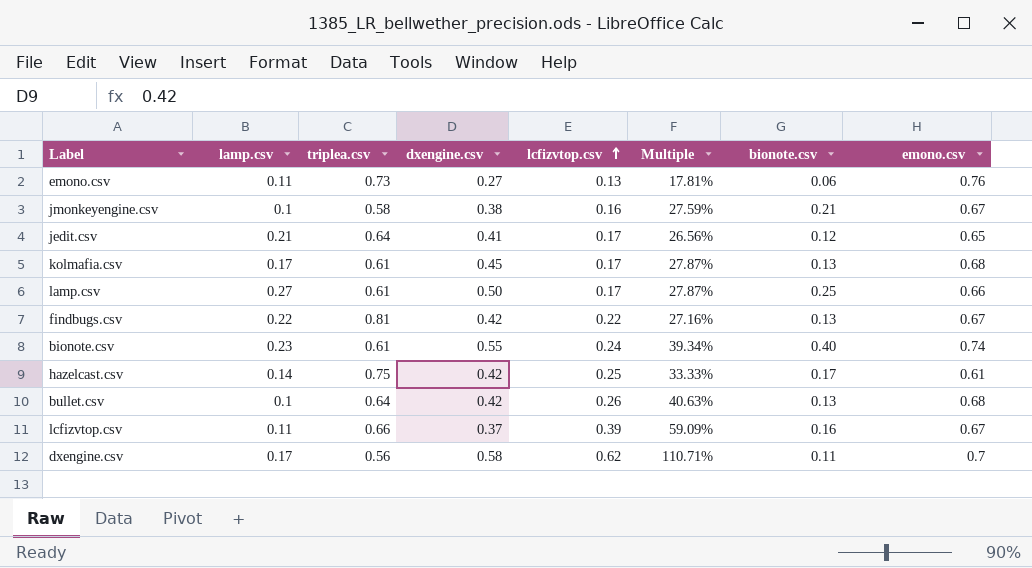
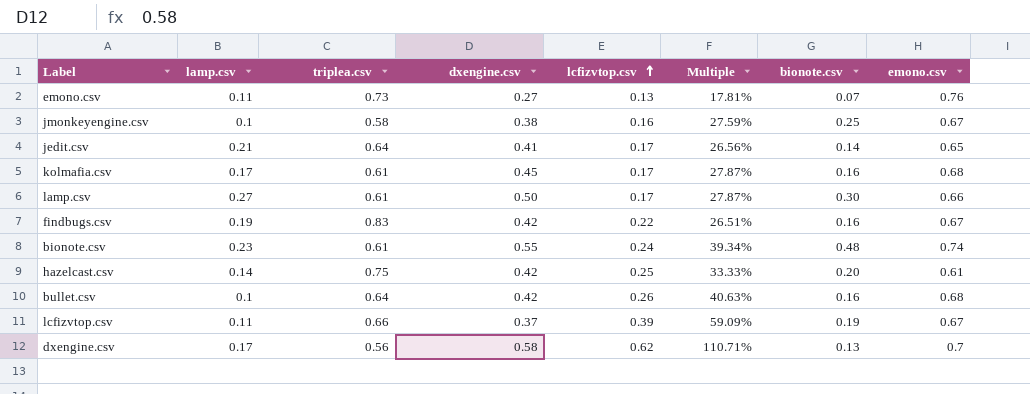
emono.csv | bionote.csv: 0.06 -> 0.07
jmonkeyengine.csv | bionote.csv: 0.21 -> 0.25
jedit.csv | bionote.csv: 0.12 -> 0.14
kolmafia.csv | bionote.csv: 0.13 -> 0.16
lamp.csv | bionote.csv: 0.25 -> 0.30
findbugs.csv | lamp.csv: 0.22 -> 0.19
findbugs.csv | triplea.csv: 0.81 -> 0.83
findbugs.csv | Multiple: 27.16% -> 26.51%
findbugs.csv | bionote.csv: 0.13 -> 0.16
bionote.csv | bionote.csv: 0.40 -> 0.48
hazelcast.csv | bionote.csv: 0.17 -> 0.20
bullet.csv | bionote.csv: 0.13 -> 0.16
lcfizvtop.csv | bionote.csv: 0.16 -> 0.19
dxengine.csv | bionote.csv: 0.11 -> 0.13

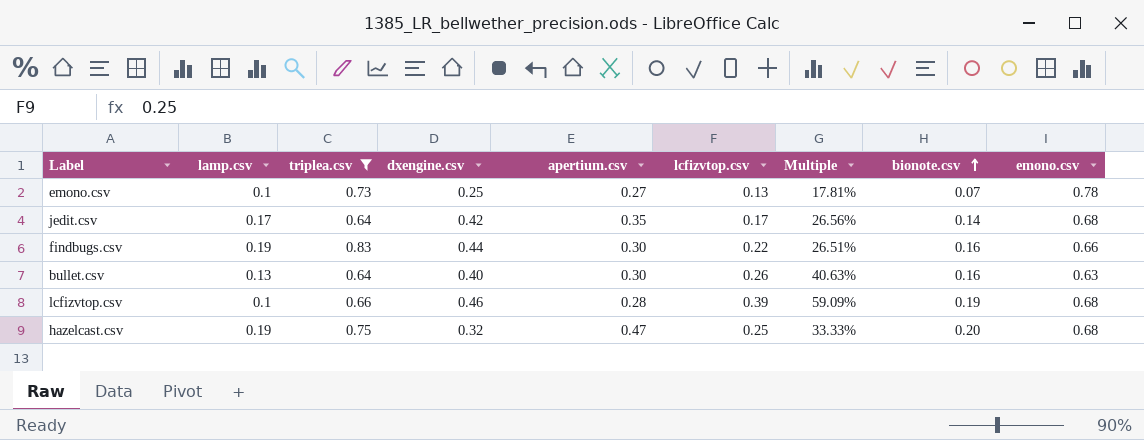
filter: none -> triplea.csv >= 0.64
row order: lcfizvtop.csv ascending -> bionote.csv ascending
column apertium.csv | position: none -> 5
emono.csv | lamp.csv: 0.11 -> 0.1
emono.csv | dxengine.csv: 0.27 -> 0.25
emono.csv | emono.csv: 0.76 -> 0.78
jedit.csv | lamp.csv: 0.21 -> 0.17
jedit.csv | dxengine.csv: 0.41 -> 0.42
jedit.csv | emono.csv: 0.65 -> 0.68
findbugs.csv | dxengine.csv: 0.42 -> 0.44
findbugs.csv | emono.csv: 0.67 -> 0.66
bullet.csv | lamp.csv: 0.1 -> 0.13
bullet.csv | dxengine.csv: 0.42 -> 0.40
bullet.csv | emono.csv: 0.68 -> 0.63
lcfizvtop.csv | lamp.csv: 0.11 -> 0.1
lcfizvtop.csv | dxengine.csv: 0.37 -> 0.46
lcfizvtop.csv | emono.csv: 0.67 -> 0.68
hazelcast.csv | lamp.csv: 0.14 -> 0.19
hazelcast.csv | dxengine.csv: 0.42 -> 0.32
hazelcast.csv | emono.csv: 0.61 -> 0.68

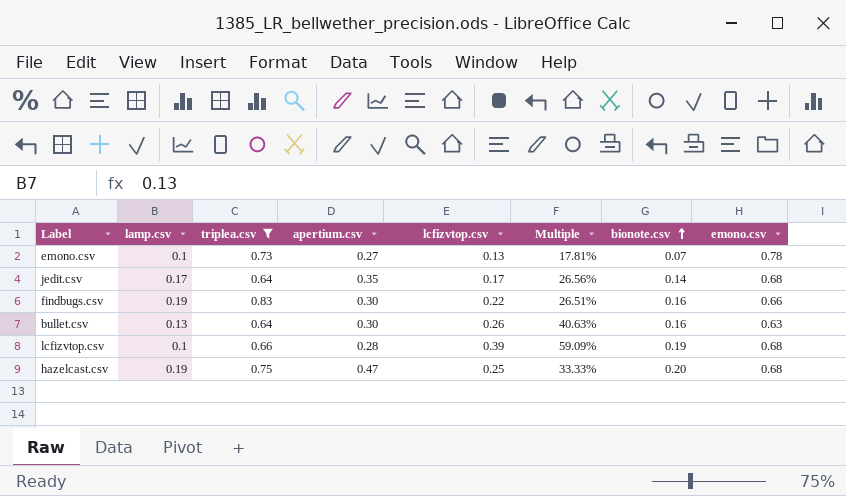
column dxengine.csv | position: 4 -> none

